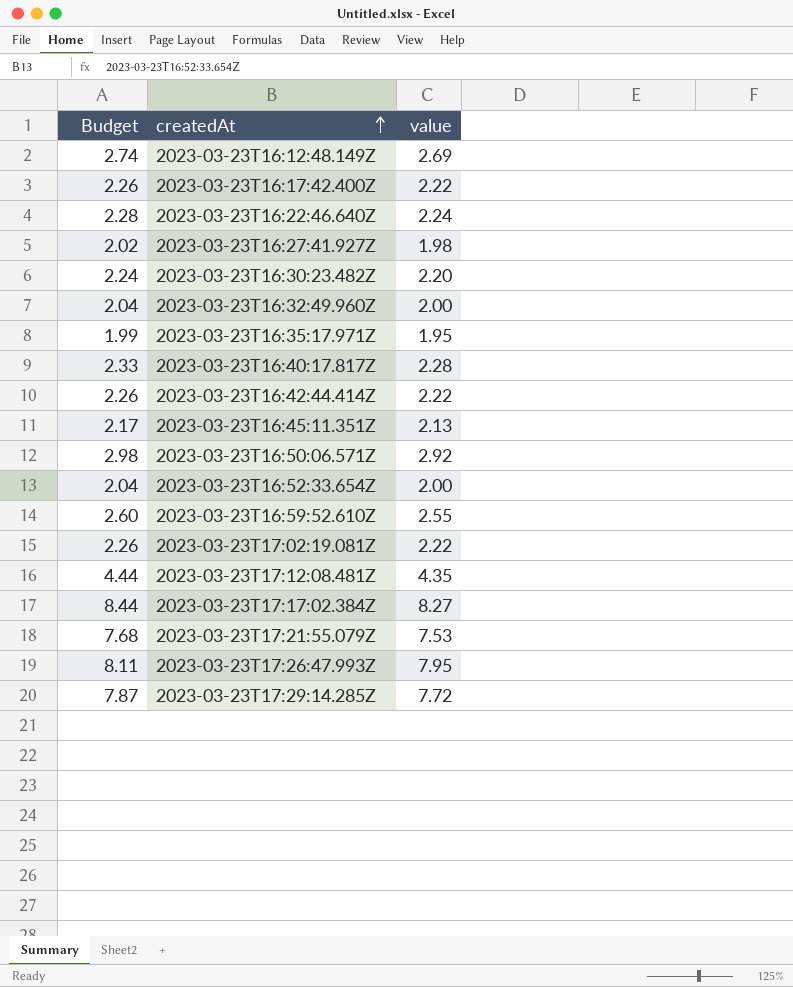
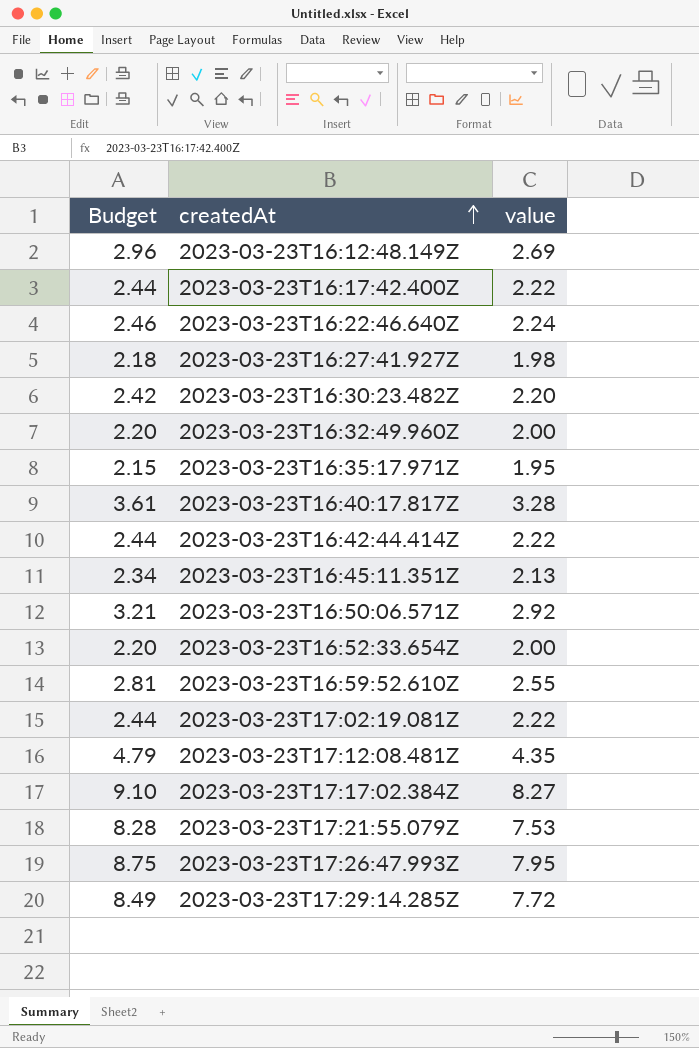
column Budget | formula: [value] * 1.02 -> [value] * 1.1
2023-03-23T16:40:17.817Z | value: 2.28 -> 3.28

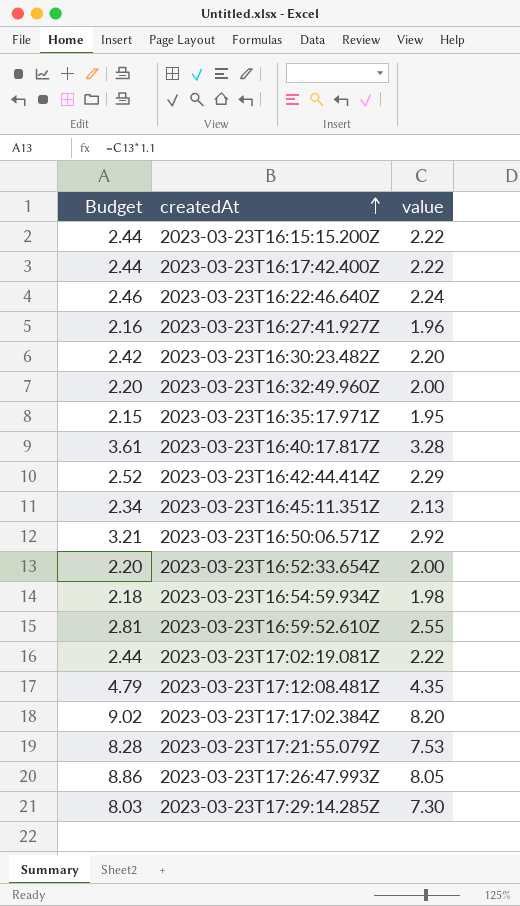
row 2023-03-23T16:12:48.149Z: 2.96 | 2.69 -> none
row 2023-03-23T16:15:15.200Z: none -> 2.44 | 2.22
2023-03-23T16:27:41.927Z | Budget: 2.18 -> 2.16
2023-03-23T16:27:41.927Z | value: 1.98 -> 1.96
2023-03-23T16:42:44.414Z | Budget: 2.44 -> 2.52
2023-03-23T16:42:44.414Z | value: 2.22 -> 2.29
row 2023-03-23T16:54:59.934Z: none -> 2.18 | 1.98
2023-03-23T17:17:02.384Z | Budget: 9.10 -> 9.02
2023-03-23T17:17:02.384Z | value: 8.27 -> 8.20
2023-03-23T17:26:47.993Z | Budget: 8.75 -> 8.86
2023-03-23T17:26:47.993Z | value: 7.95 -> 8.05
2023-03-23T17:29:14.285Z | Budget: 8.49 -> 8.03
2023-03-23T17:29:14.285Z | value: 7.72 -> 7.30

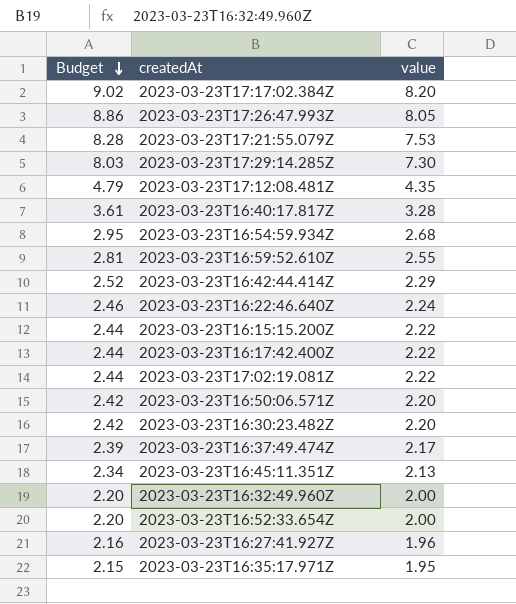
row order: createdAt ascending -> Budget descending
2023-03-23T16:54:59.934Z | Budget: 2.18 -> 2.95
2023-03-23T16:54:59.934Z | value: 1.98 -> 2.68
2023-03-23T16:50:06.571Z | Budget: 3.21 -> 2.42
2023-03-23T16:50:06.571Z | value: 2.92 -> 2.20
row 2023-03-23T16:37:49.474Z: none -> 2.39 | 2.17

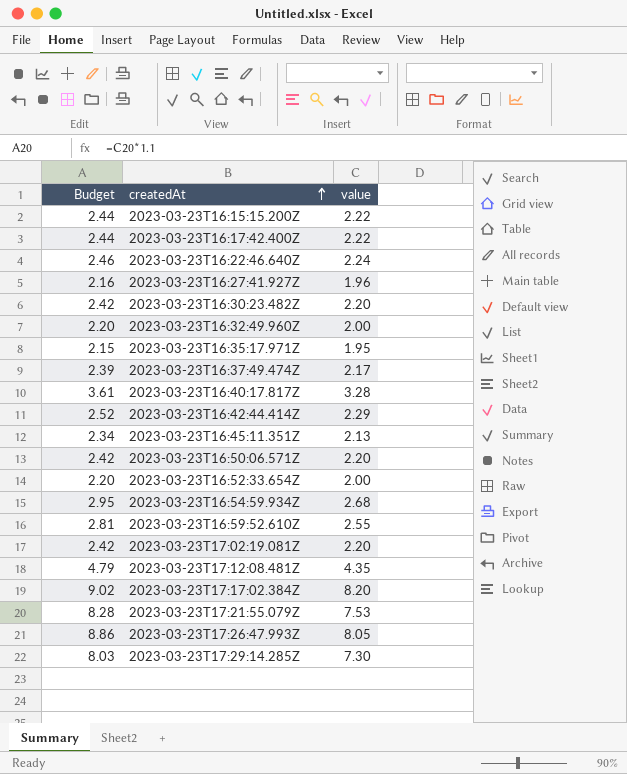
row order: Budget descending -> createdAt ascending
2023-03-23T17:02:19.081Z | Budget: 2.44 -> 2.42
2023-03-23T17:02:19.081Z | value: 2.22 -> 2.20

